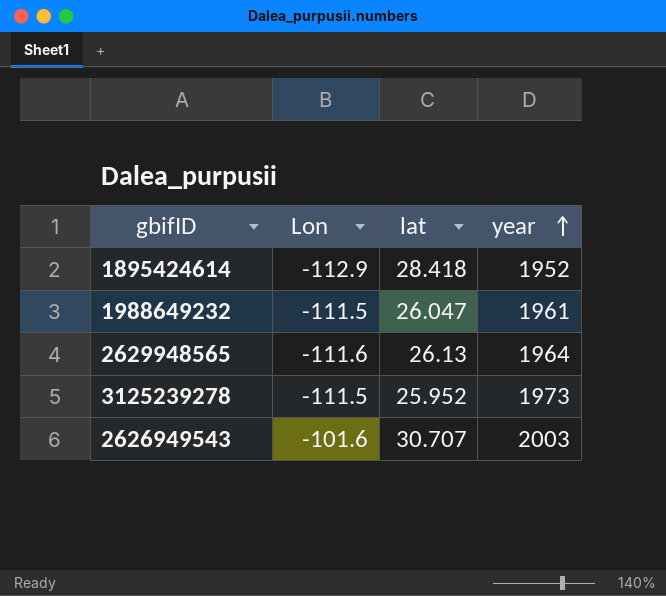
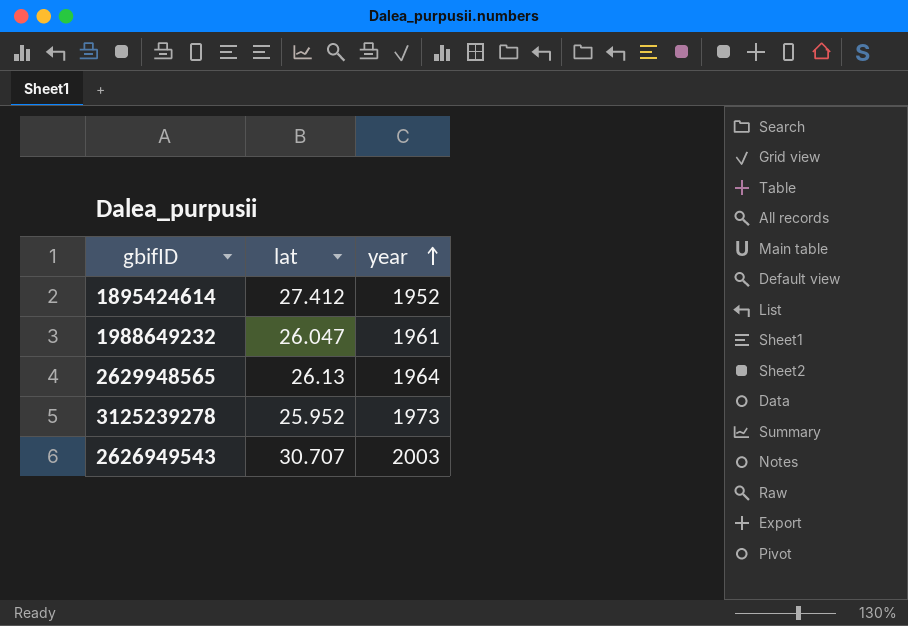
column Lon | position: 2 -> none
1895424614 | lat: 28.418 -> 27.412

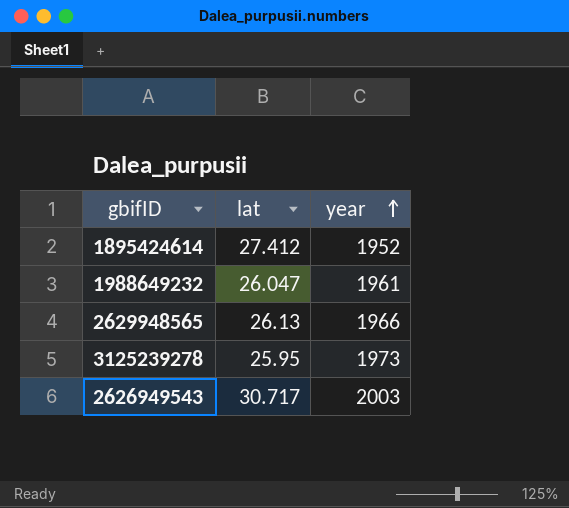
2629948565 | year: 1964 -> 1966
3125239278 | lat: 25.952 -> 25.95
2626949543 | lat: 30.707 -> 30.717

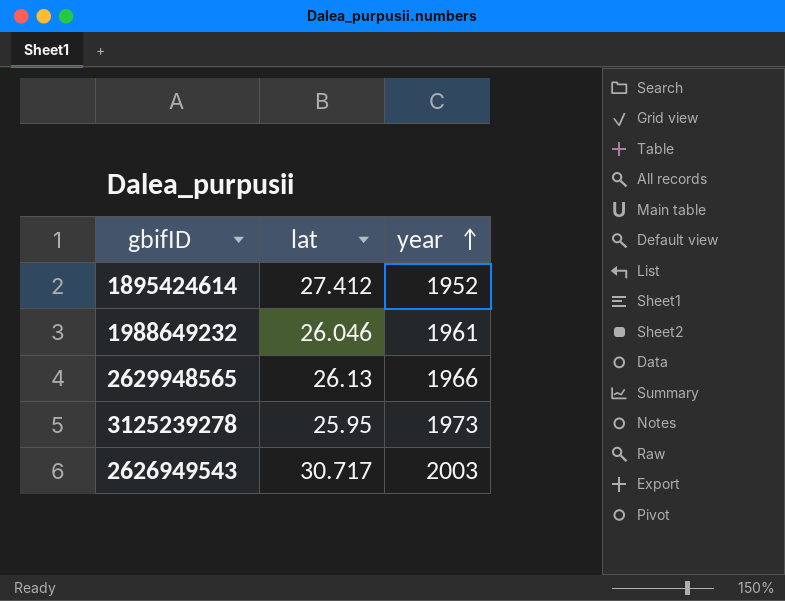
1988649232 | lat: 26.047 -> 26.046

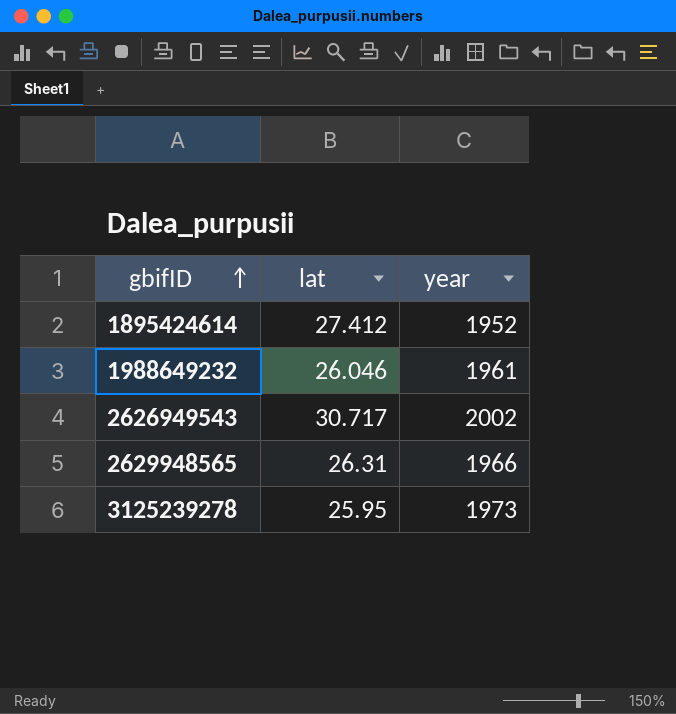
row order: year ascending -> gbifID ascending
2626949543 | year: 2003 -> 2002
2629948565 | lat: 26.13 -> 26.31

